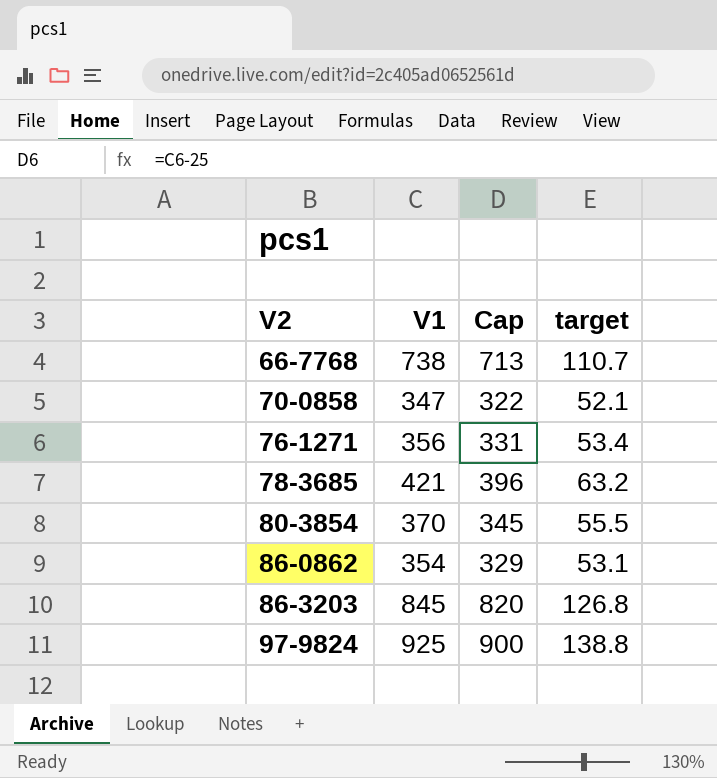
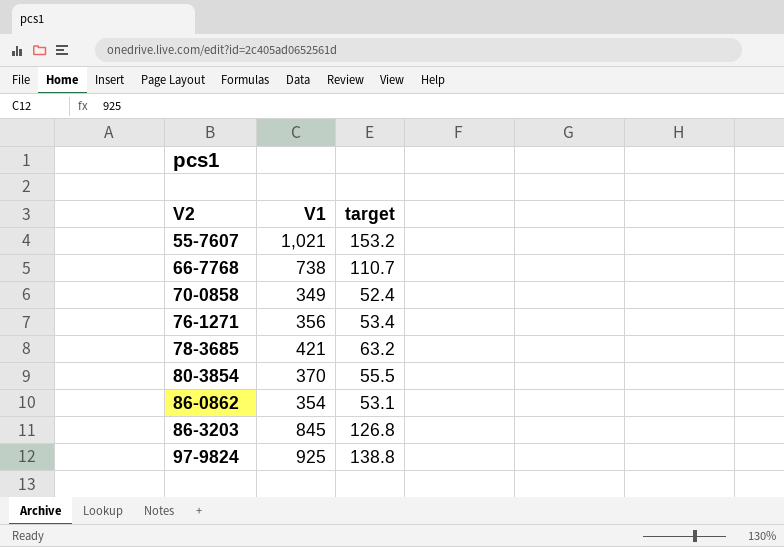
column Cap | formula: [V1] - 25 -> none
row 55-7607: none -> 1,021 | 153.2
70-0858 | V1: 347 -> 349
70-0858 | target: 52.1 -> 52.4

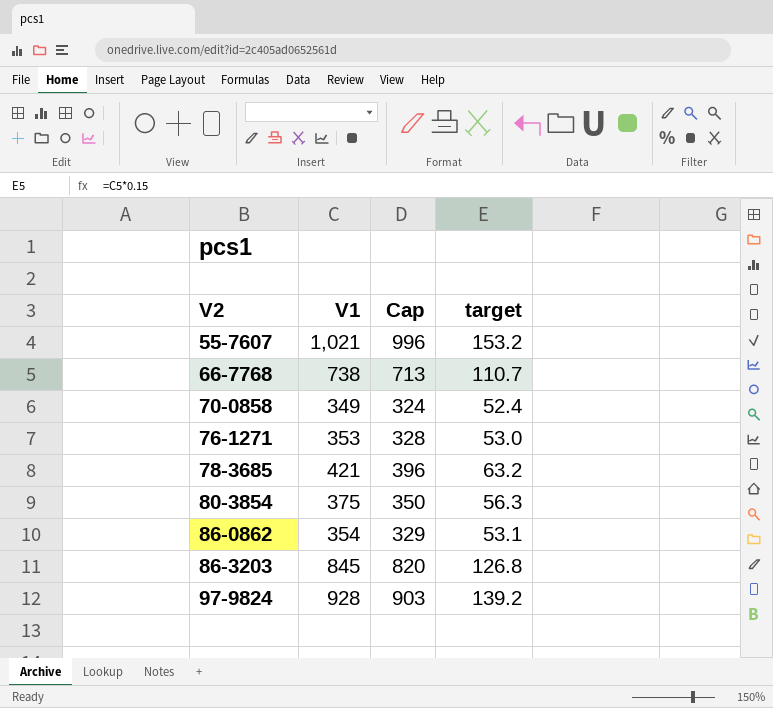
column Cap | formula: none -> [V1] - 25
76-1271 | V1: 356 -> 353
76-1271 | target: 53.4 -> 53.0
80-3854 | V1: 370 -> 375
80-3854 | target: 55.5 -> 56.3
97-9824 | V1: 925 -> 928
97-9824 | target: 138.8 -> 139.2

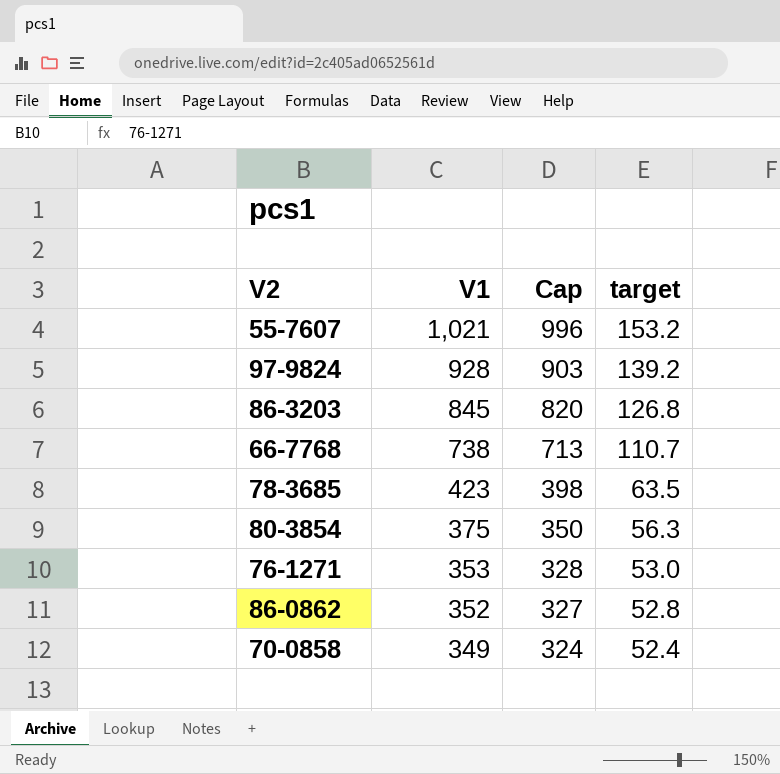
row order: V2 ascending -> V1 descending
78-3685 | V1: 421 -> 423
78-3685 | Cap: 396 -> 398
78-3685 | target: 63.2 -> 63.5
86-0862 | V1: 354 -> 352
86-0862 | Cap: 329 -> 327
86-0862 | target: 53.1 -> 52.8

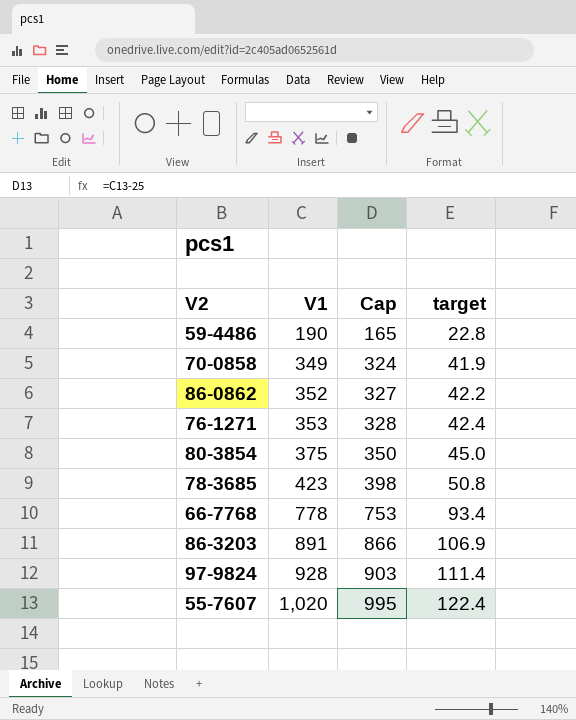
row order: V1 descending -> V1 ascending
column target | formula: [V1] * 0.15 -> [V1] * 0.12
row 59-4486: none -> 190 | 165 | 22.8
66-7768 | V1: 738 -> 778
66-7768 | Cap: 713 -> 753
86-3203 | V1: 845 -> 891
86-3203 | Cap: 820 -> 866
55-7607 | V1: 1,021 -> 1,020
55-7607 | Cap: 996 -> 995

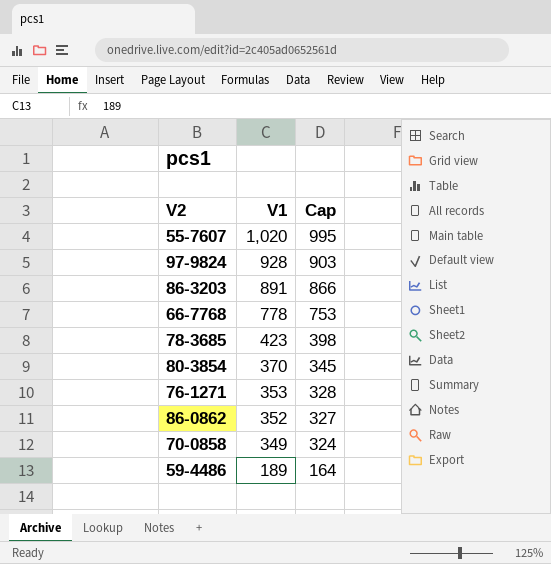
row order: V1 ascending -> V1 descending
column target | formula: [V1] * 0.12 -> none
80-3854 | V1: 375 -> 370
80-3854 | Cap: 350 -> 345
59-4486 | V1: 190 -> 189
59-4486 | Cap: 165 -> 164

